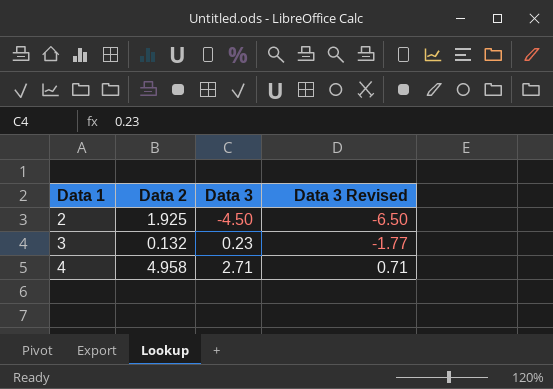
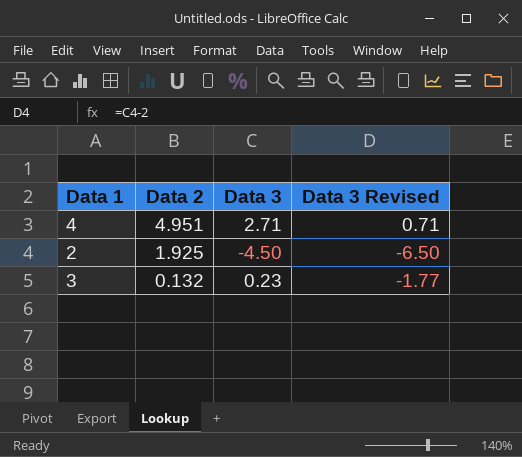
row order: Data 1 ascending -> Data 2 descending
4 | Data 2: 4.958 -> 4.951

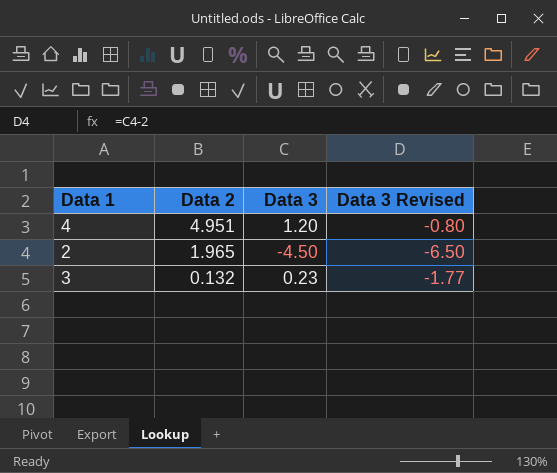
4 | Data 3: 2.71 -> 1.20
4 | Data 3 Revised: 0.71 -> -0.80
2 | Data 2: 1.925 -> 1.965

